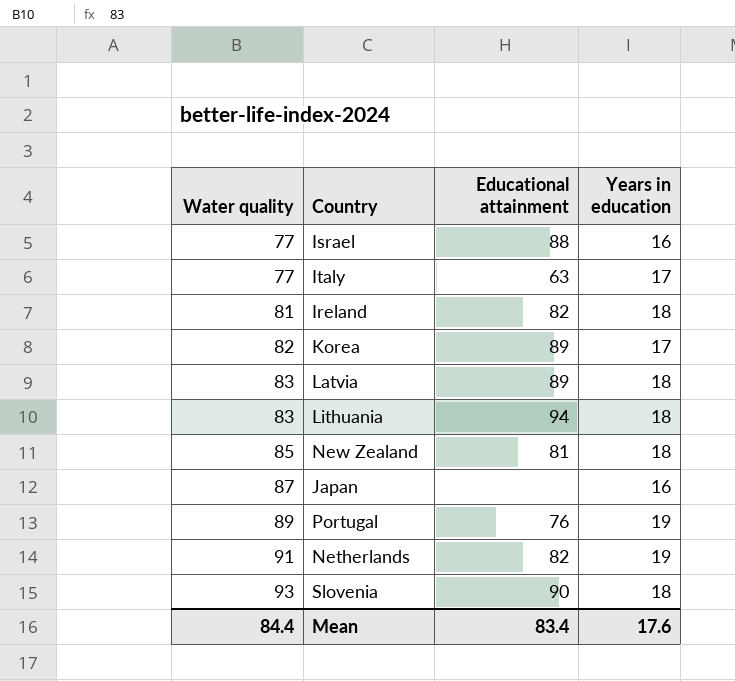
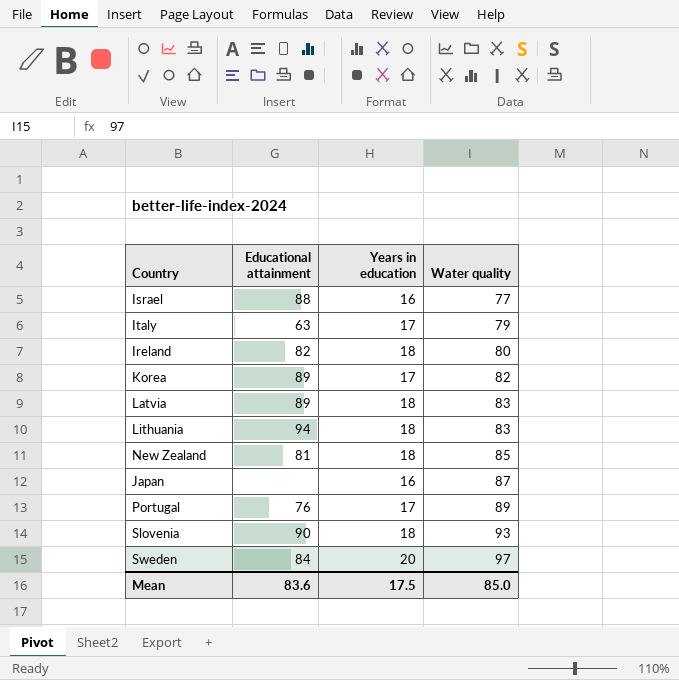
column Water quality | position: 1 -> 4
row Netherlands: 91 | 82 | 19 -> none
Italy | Water quality: 77 -> 79
Ireland | Water quality: 81 -> 80
Portugal | Years in education: 19 -> 17
row Sweden: none -> 84 | 20 | 97
Mean | Educational attainment: 83.4 -> 83.6
Mean | Years in education: 17.6 -> 17.5
Mean | Water quality: 84.4 -> 85.0

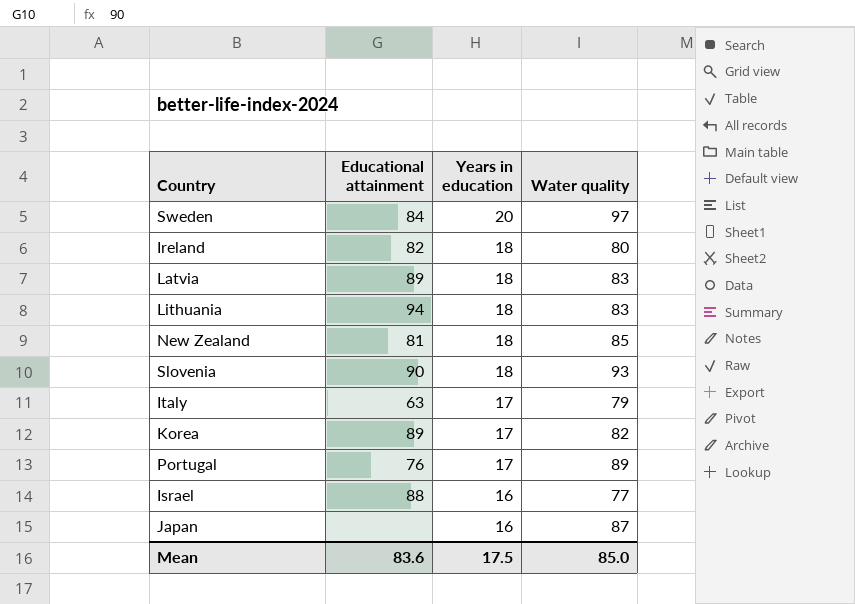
row order: Water quality ascending -> Years in education descending

